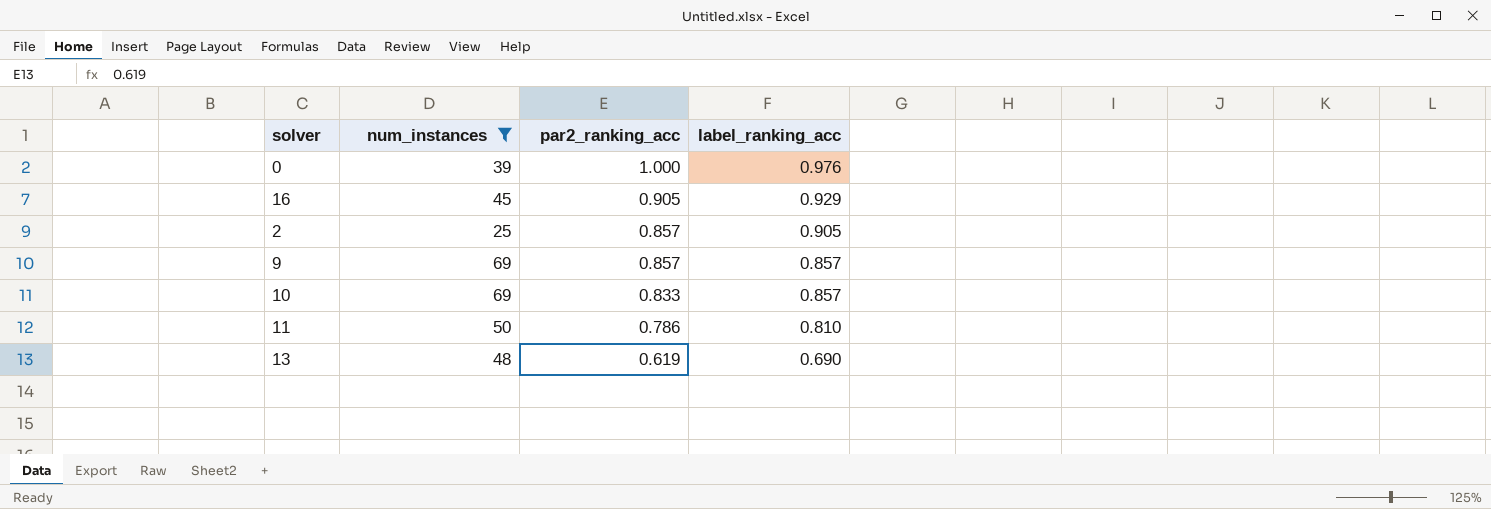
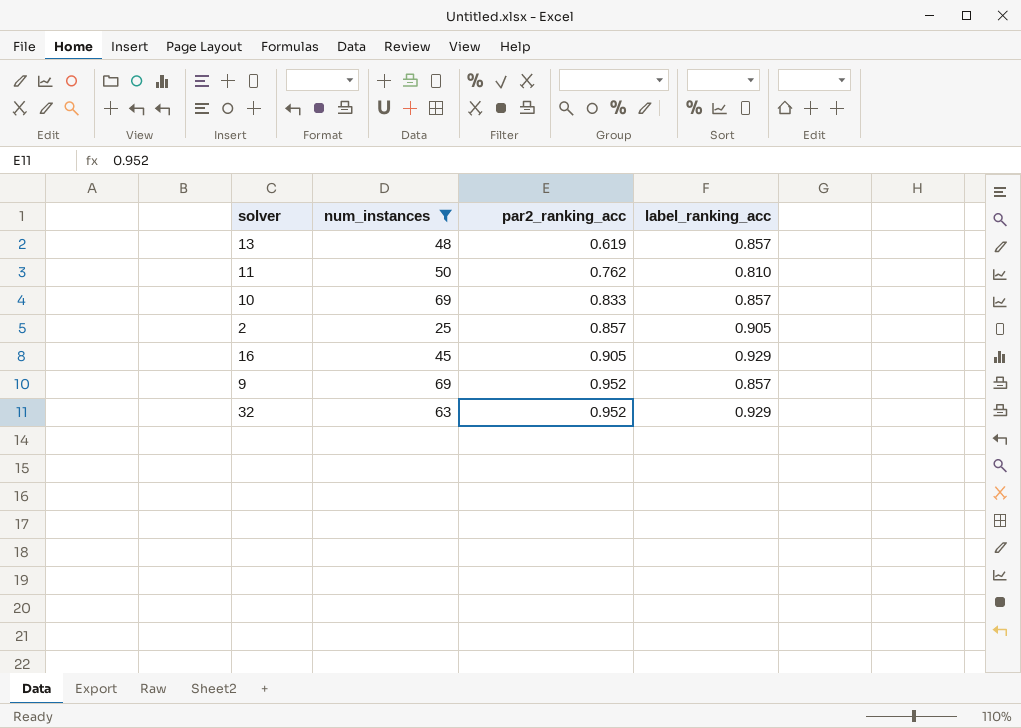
row order: par2_ranking_acc descending -> par2_ranking_acc ascending
row 0: 39 | 1.000 | 0.976 -> none
13 | label_ranking_acc: 0.690 -> 0.857
11 | par2_ranking_acc: 0.786 -> 0.762
9 | par2_ranking_acc: 0.857 -> 0.952
row 32: none -> 63 | 0.952 | 0.929

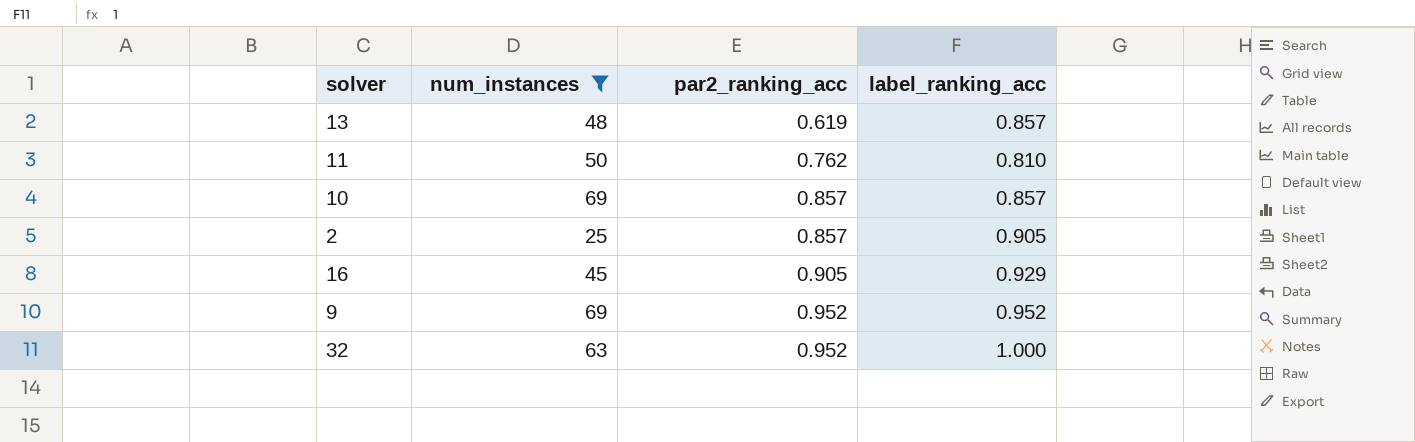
10 | par2_ranking_acc: 0.833 -> 0.857
9 | label_ranking_acc: 0.857 -> 0.952
32 | label_ranking_acc: 0.929 -> 1.000

